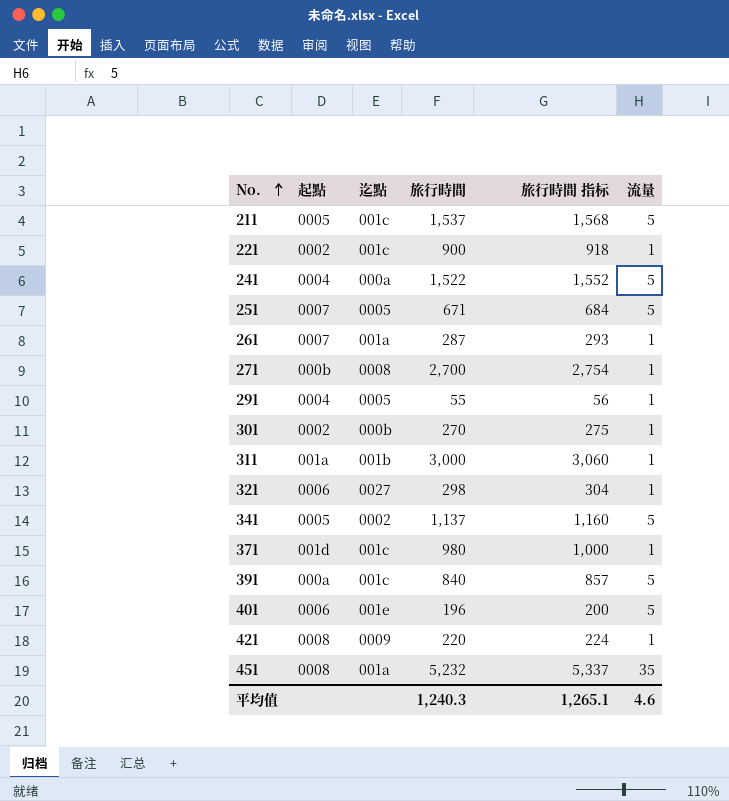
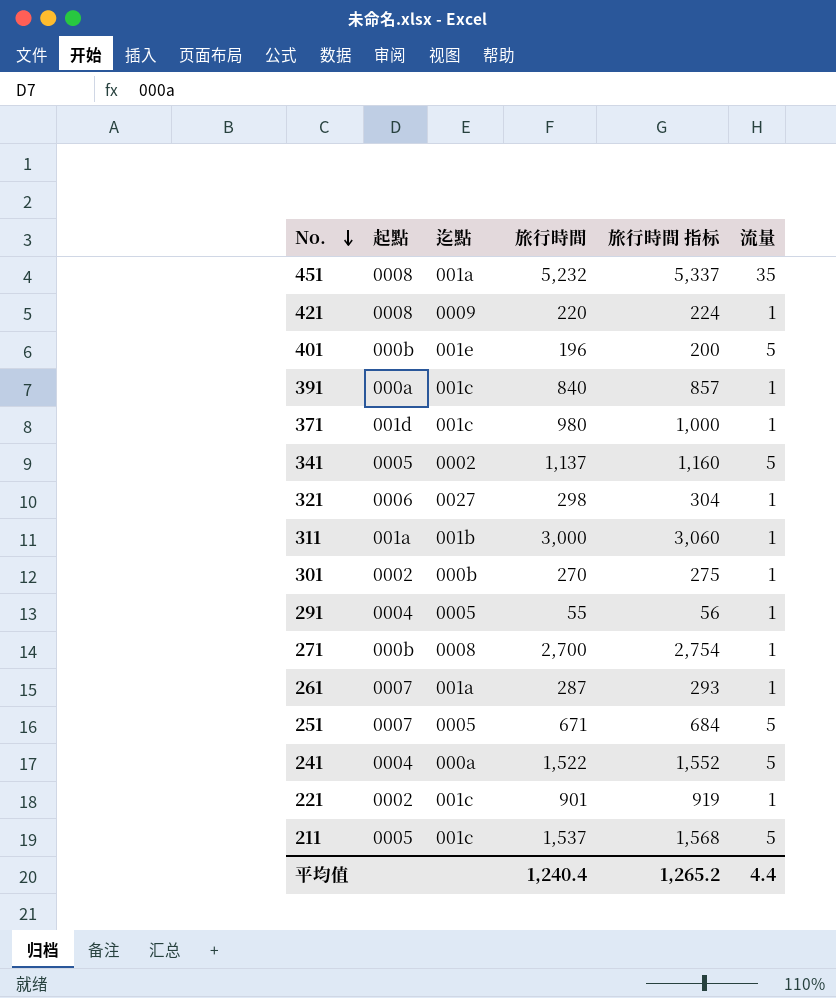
row order: No. ascending -> No. descending
401 | 起點: 0006 -> 000b
391 | 流量: 5 -> 1
221 | 旅行時間: 900 -> 901
221 | 旅行時間 指标: 918 -> 919
平均值 | 旅行時間: 1,240.3 -> 1,240.4
平均值 | 旅行時間 指标: 1,265.1 -> 1,265.2
平均值 | 流量: 4.6 -> 4.4

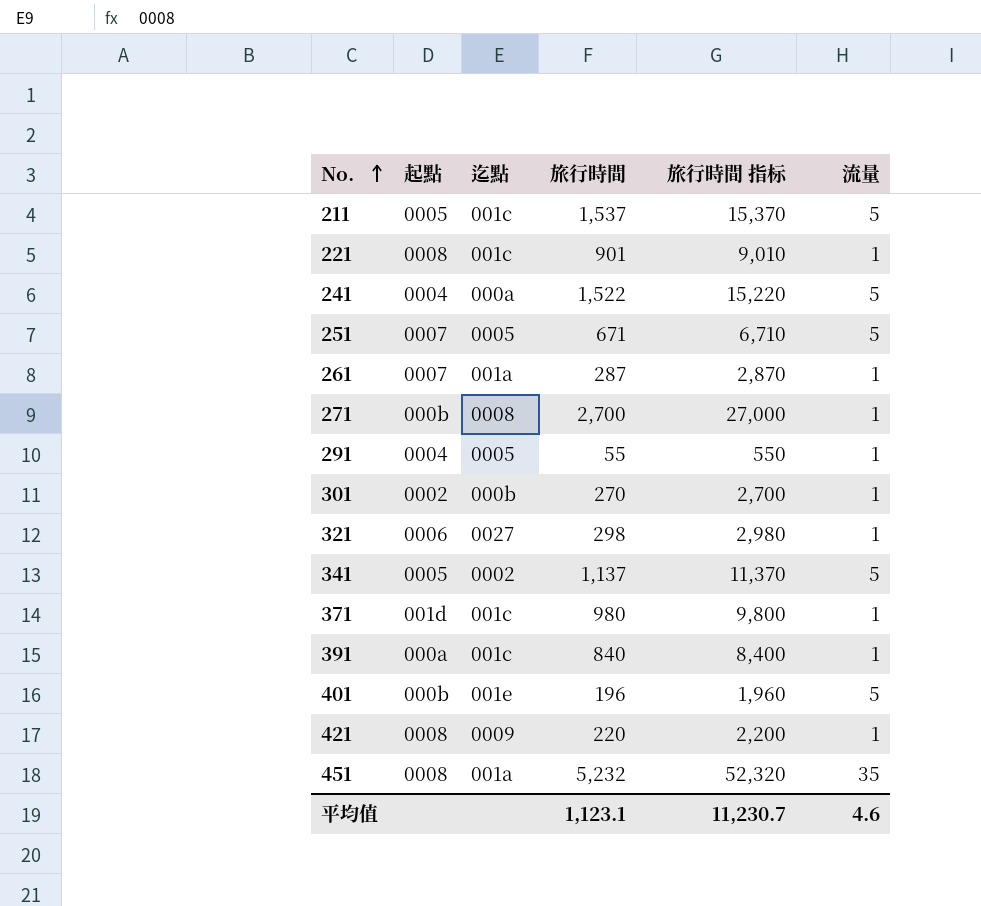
row order: No. descending -> No. ascending
column 旅行時間 指标 | formula: [旅行時間] * 1.02 -> [旅行時間] * 10
row 311: 001a | 001b | 3,000 | 3,060 | 1 -> none
221 | 起點: 0002 -> 0008
平均值 | 旅行時間: 1,240.4 -> 1,123.1
平均值 | 旅行時間 指标: 1,265.2 -> 11,230.7
平均值 | 流量: 4.4 -> 4.6

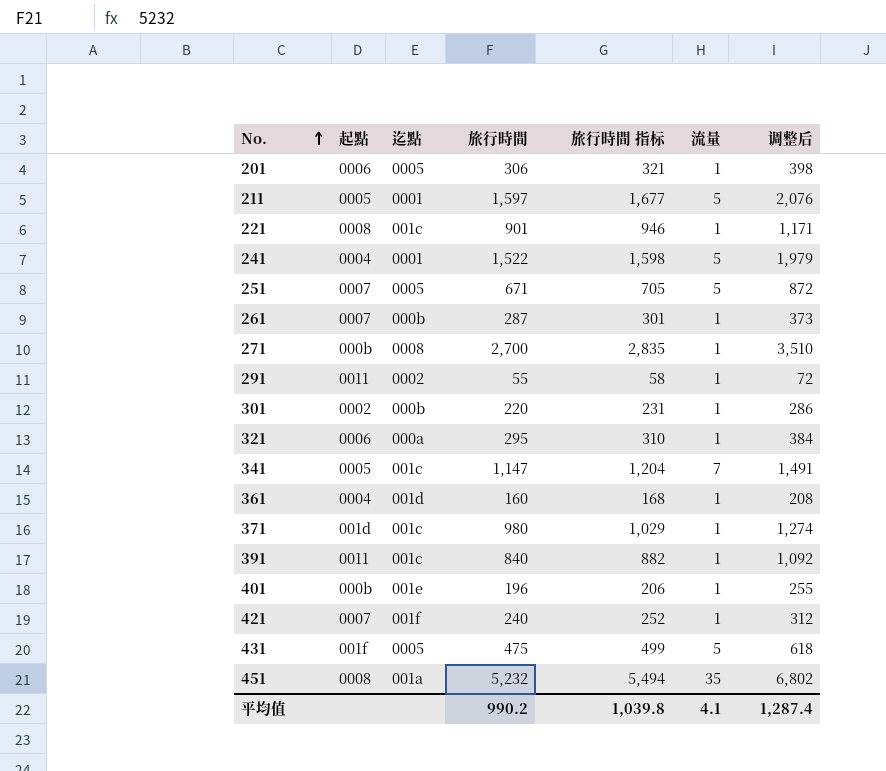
column 旅行時間 指标 | formula: [旅行時間] * 10 -> [旅行時間] * 1.05
column 调整后 | formula: none -> [旅行時間] * 1.3
row 201: none -> 0006 | 0005 | 306 | 321 | 1 | 398
211 | 迄點: 001c -> 0001
211 | 旅行時間: 1,537 -> 1,597
241 | 迄點: 000a -> 0001
261 | 迄點: 001a -> 000b
291 | 起點: 0004 -> 0011
291 | 迄點: 0005 -> 0002
301 | 旅行時間: 270 -> 220
321 | 迄點: 0027 -> 000a
321 | 旅行時間: 298 -> 295
341 | 迄點: 0002 -> 001c
341 | 旅行時間: 1,137 -> 1,147
341 | 流量: 5 -> 7
row 361: none -> 0004 | 001d | 160 | 168 | 1 | 208
391 | 起點: 000a -> 0011
401 | 流量: 5 -> 1
421 | 起點: 0008 -> 0007
421 | 迄點: 0009 -> 001f
421 | 旅行時間: 220 -> 240
row 431: none -> 001f | 0005 | 475 | 499 | 5 | 618
平均值 | 旅行時間: 1,123.1 -> 990.2
平均值 | 旅行時間 指标: 11,230.7 -> 1,039.8
平均值 | 流量: 4.6 -> 4.1

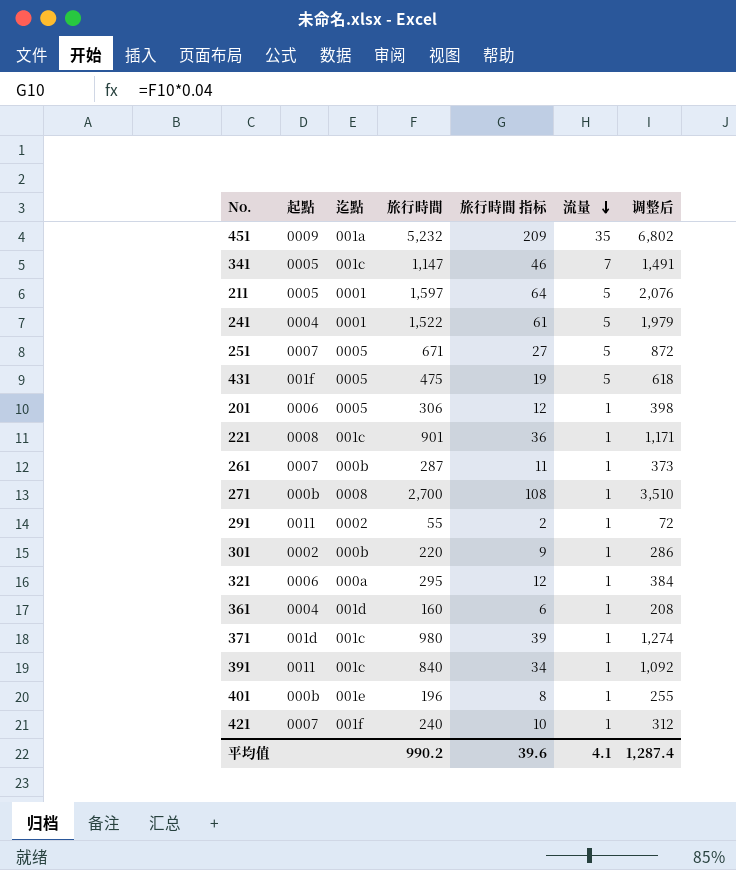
row order: No. ascending -> 流量 descending
column 旅行時間 指标 | formula: [旅行時間] * 1.05 -> [旅行時間] * 0.04
451 | 起點: 0008 -> 0009
平均值 | 旅行時間 指标: 1,039.8 -> 39.6

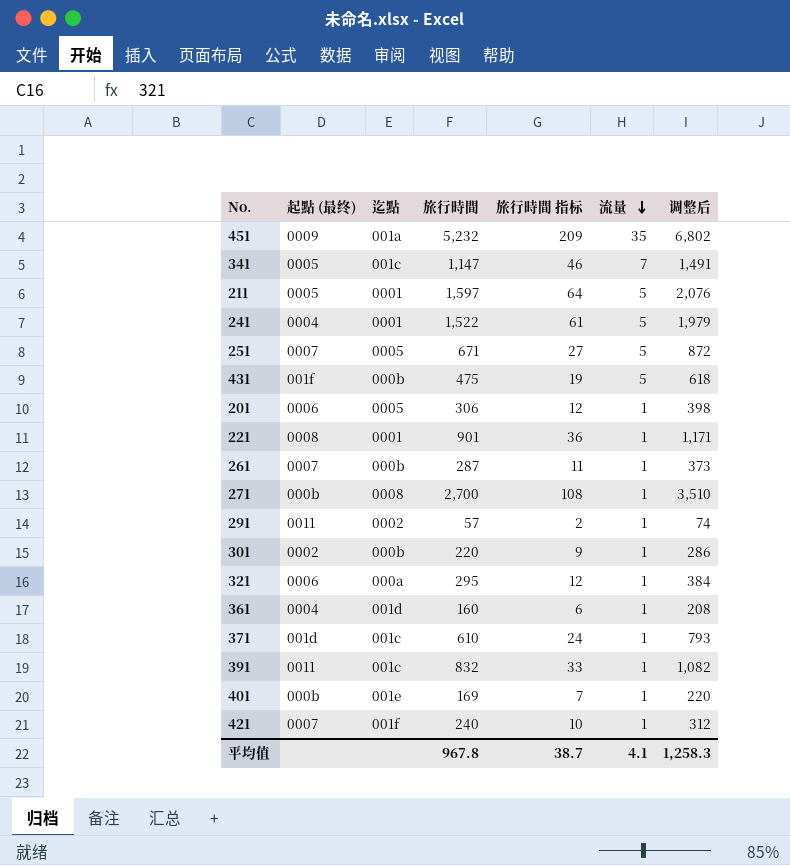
column name: 起點 -> 起點 (最终)
431 | 迄點: 0005 -> 000b
221 | 迄點: 001c -> 0001
291 | 旅行時間: 55 -> 57
291 | 调整后: 72 -> 74
371 | 旅行時間: 980 -> 610
371 | 旅行時間 指标: 39 -> 24
371 | 调整后: 1,274 -> 793
391 | 旅行時間: 840 -> 832
391 | 旅行時間 指标: 34 -> 33
391 | 调整后: 1,092 -> 1,082
401 | 旅行時間: 196 -> 169
401 | 旅行時間 指标: 8 -> 7
401 | 调整后: 255 -> 220
平均值 | 旅行時間: 990.2 -> 967.8
平均值 | 旅行時間 指标: 39.6 -> 38.7
平均值 | 调整后: 1,287.4 -> 1,258.3

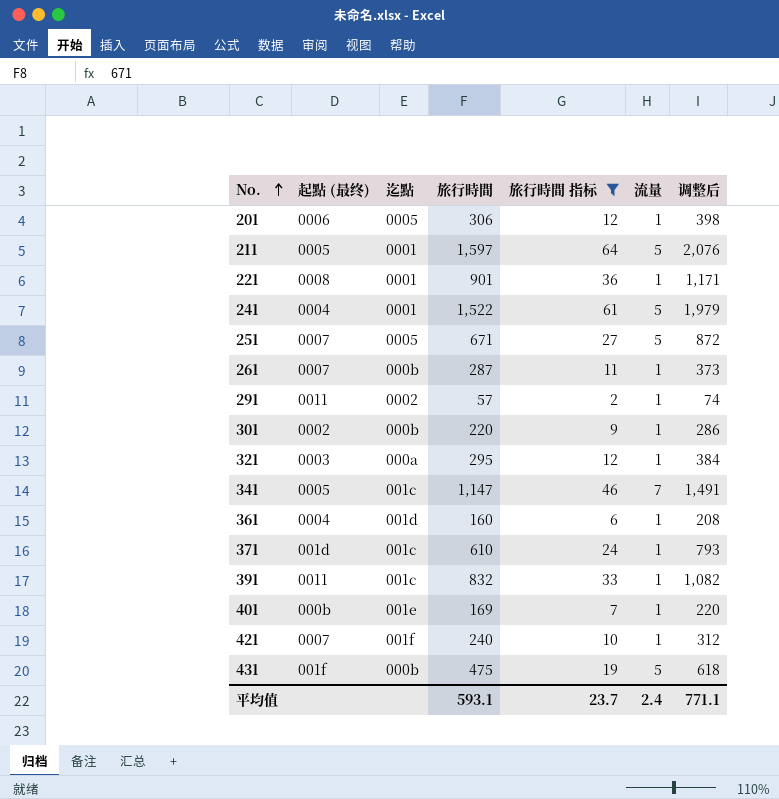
filter: none -> 旅行時間 指标 <= 64
row order: 流量 descending -> No. ascending
321 | 起點 (最终): 0006 -> 0003
平均值 | 旅行時間: 967.8 -> 593.1
平均值 | 旅行時間 指标: 38.7 -> 23.7
平均值 | 流量: 4.1 -> 2.4
平均值 | 调整后: 1,258.3 -> 771.1

